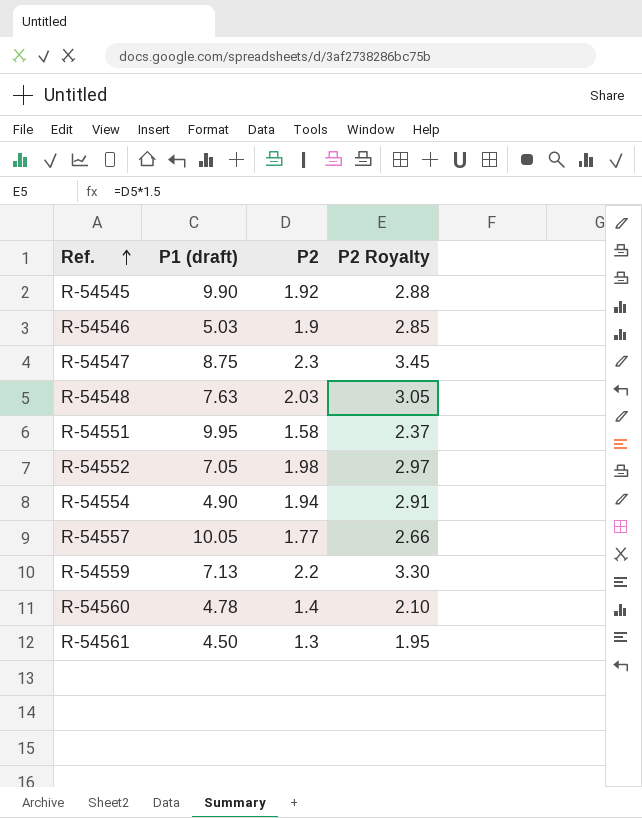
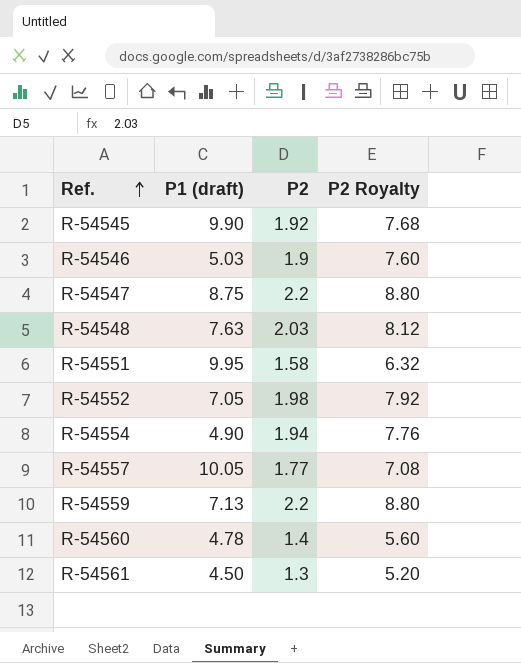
column P2 Royalty | formula: [P2] * 1.5 -> [P2] * 4
R-54547 | P2: 2.3 -> 2.2

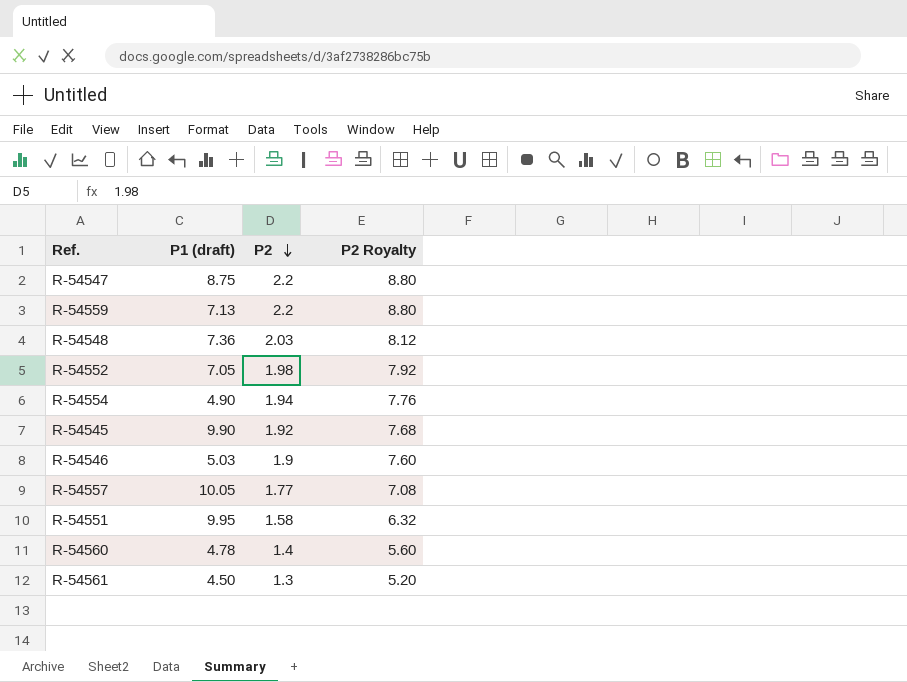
row order: Ref. ascending -> P2 descending
R-54548 | P1 (draft): 7.63 -> 7.36

